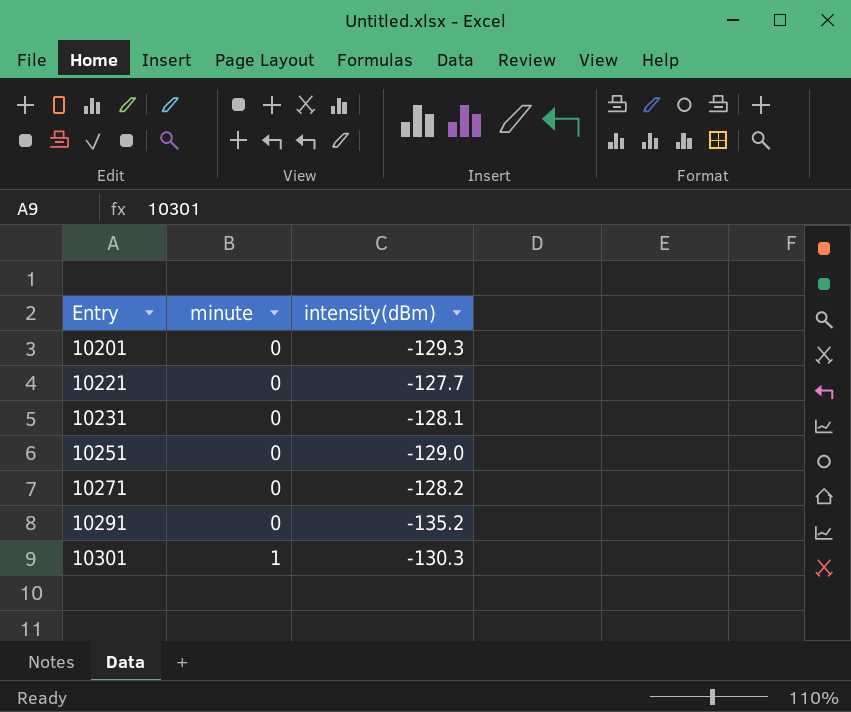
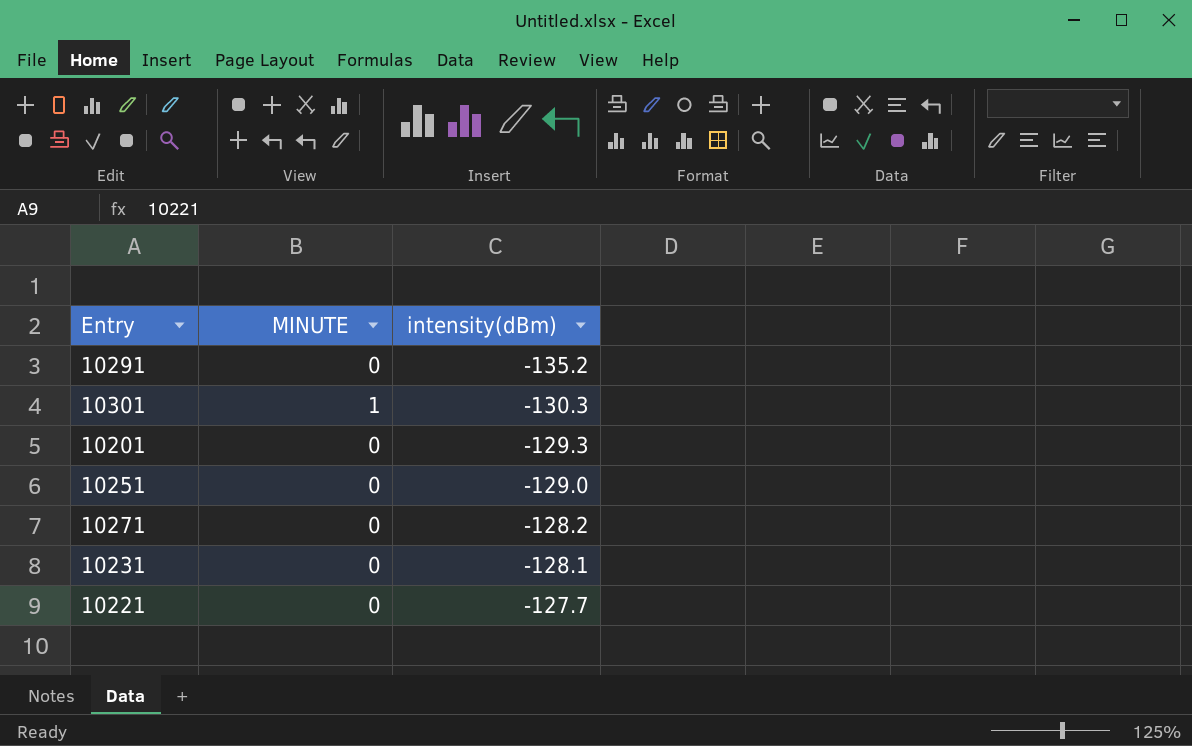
row order: Entry ascending -> intensity(dBm) ascending
column name: minute -> MINUTE

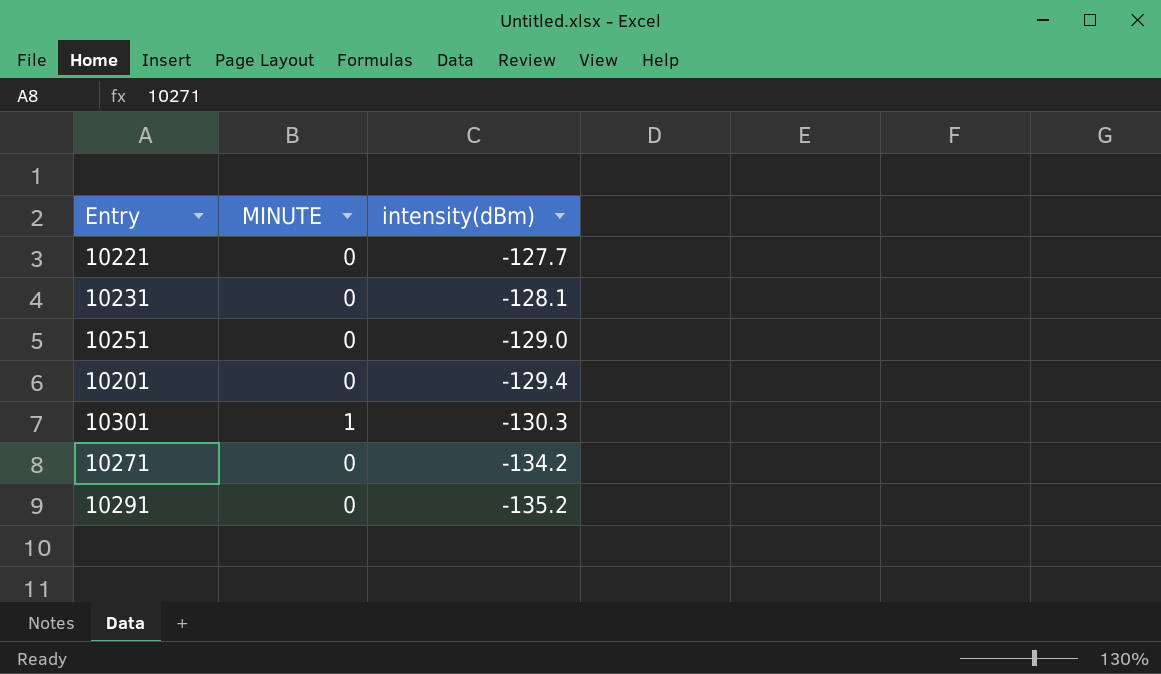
row order: intensity(dBm) ascending -> intensity(dBm) descending
10201 | intensity(dBm): -129.3 -> -129.4
10271 | intensity(dBm): -128.2 -> -134.2

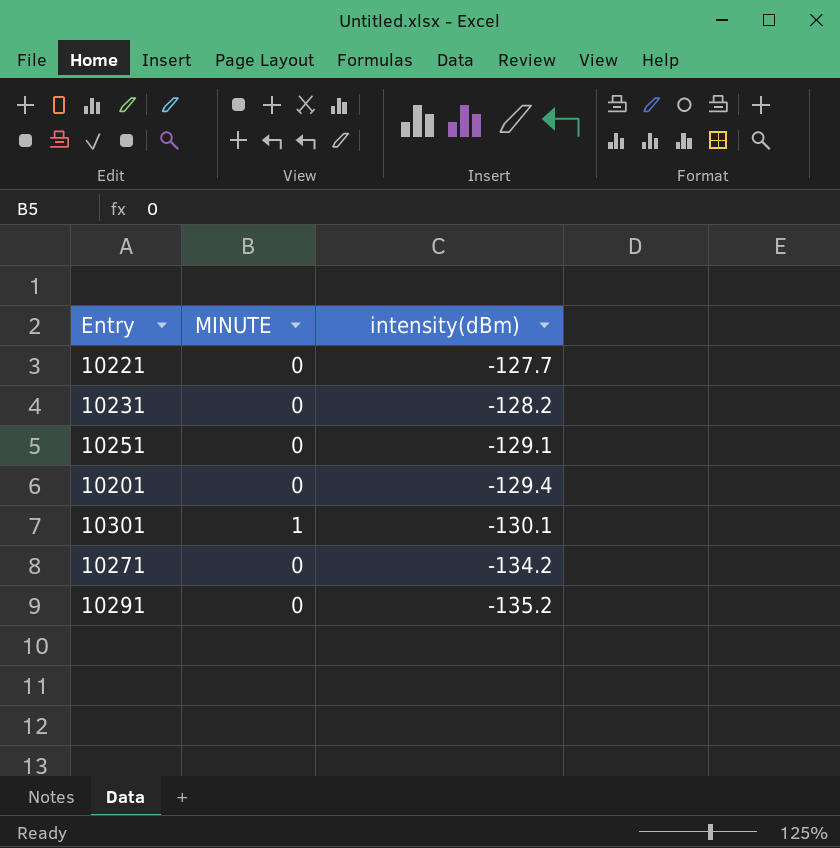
10231 | intensity(dBm): -128.1 -> -128.2
10251 | intensity(dBm): -129.0 -> -129.1
10301 | intensity(dBm): -130.3 -> -130.1

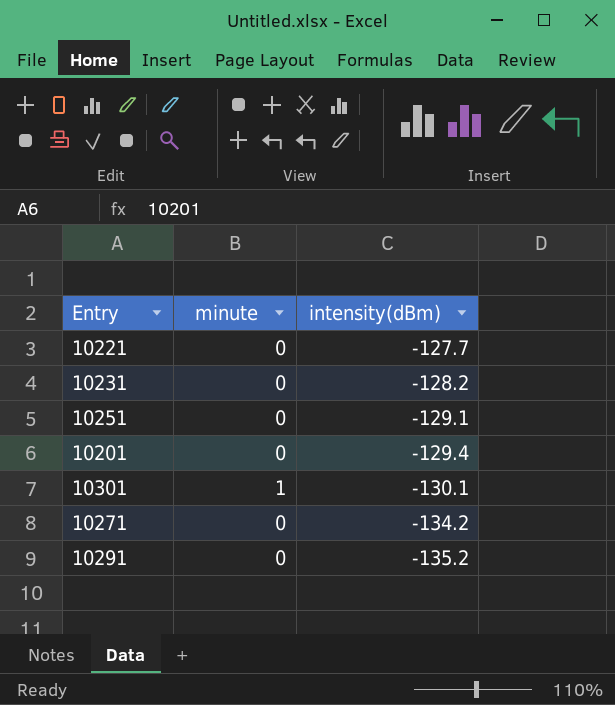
column name: MINUTE -> minute

